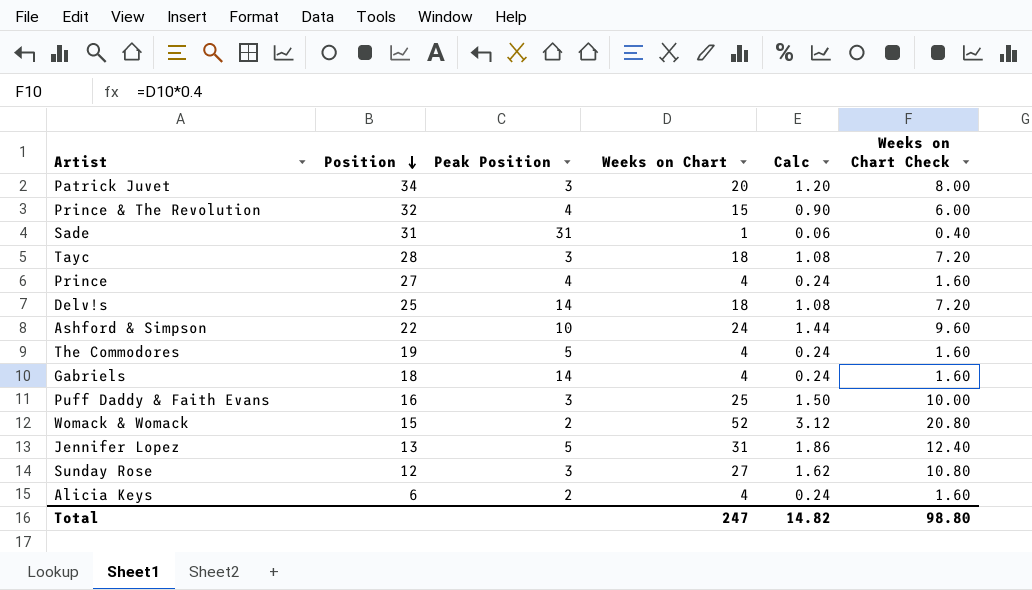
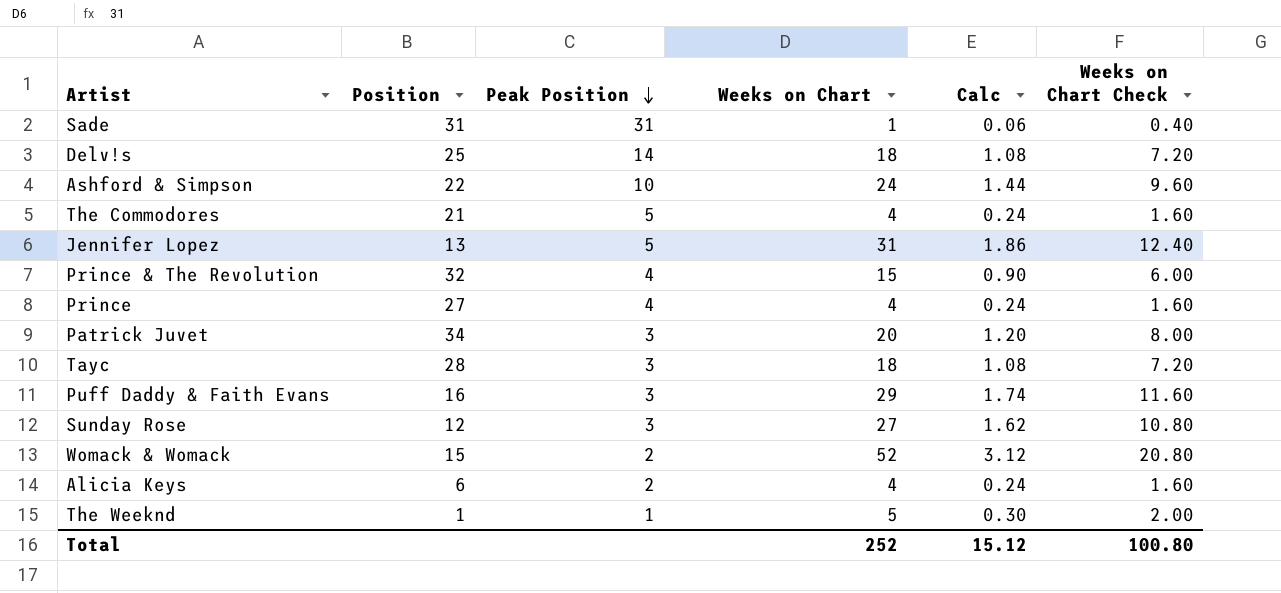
row order: Position descending -> Peak Position descending
row Gabriels: 18 | 14 | 4 | 0.24 | 1.60 -> none
The Commodores | Position: 19 -> 21
Puff Daddy & Faith Evans | Weeks on Chart: 25 -> 29
Puff Daddy & Faith Evans | Calc: 1.50 -> 1.74
Puff Daddy & Faith Evans | Weeks on Chart Check: 10.00 -> 11.60
row The Weeknd: none -> 1 | 1 | 5 | 0.30 | 2.00
Total | Weeks on Chart: 247 -> 252
Total | Calc: 14.82 -> 15.12
Total | Weeks on Chart Check: 98.80 -> 100.80

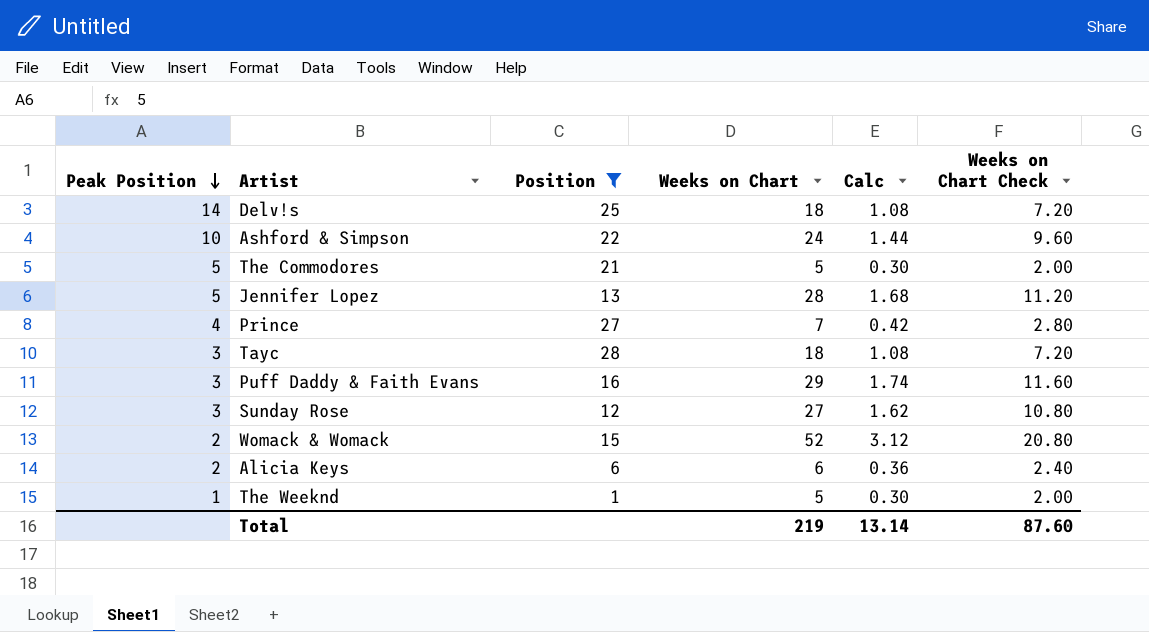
filter: none -> Position <= 28
column Peak Position | position: 3 -> 1
The Commodores | Weeks on Chart: 4 -> 5
The Commodores | Calc: 0.24 -> 0.30
The Commodores | Weeks on Chart Check: 1.60 -> 2.00
Jennifer Lopez | Weeks on Chart: 31 -> 28
Jennifer Lopez | Calc: 1.86 -> 1.68
Jennifer Lopez | Weeks on Chart Check: 12.40 -> 11.20
Prince | Weeks on Chart: 4 -> 7
Prince | Calc: 0.24 -> 0.42
Prince | Weeks on Chart Check: 1.60 -> 2.80
Alicia Keys | Weeks on Chart: 4 -> 6
Alicia Keys | Calc: 0.24 -> 0.36
Alicia Keys | Weeks on Chart Check: 1.60 -> 2.40
Total | Weeks on Chart: 252 -> 219
Total | Calc: 15.12 -> 13.14
Total | Weeks on Chart Check: 100.80 -> 87.60

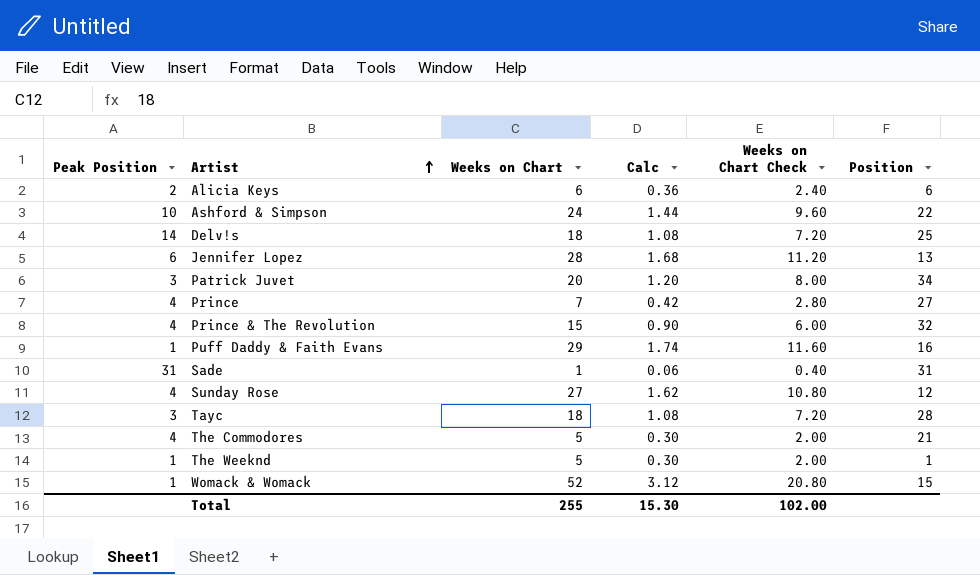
filter: Position <= 28 -> none
row order: Peak Position descending -> Artist ascending
column Position | position: 3 -> 6
Jennifer Lopez | Peak Position: 5 -> 6
Puff Daddy & Faith Evans | Peak Position: 3 -> 1
Sunday Rose | Peak Position: 3 -> 4
The Commodores | Peak Position: 5 -> 4
Womack & Womack | Peak Position: 2 -> 1
Total | Weeks on Chart: 219 -> 255
Total | Calc: 13.14 -> 15.30
Total | Weeks on Chart Check: 87.60 -> 102.00

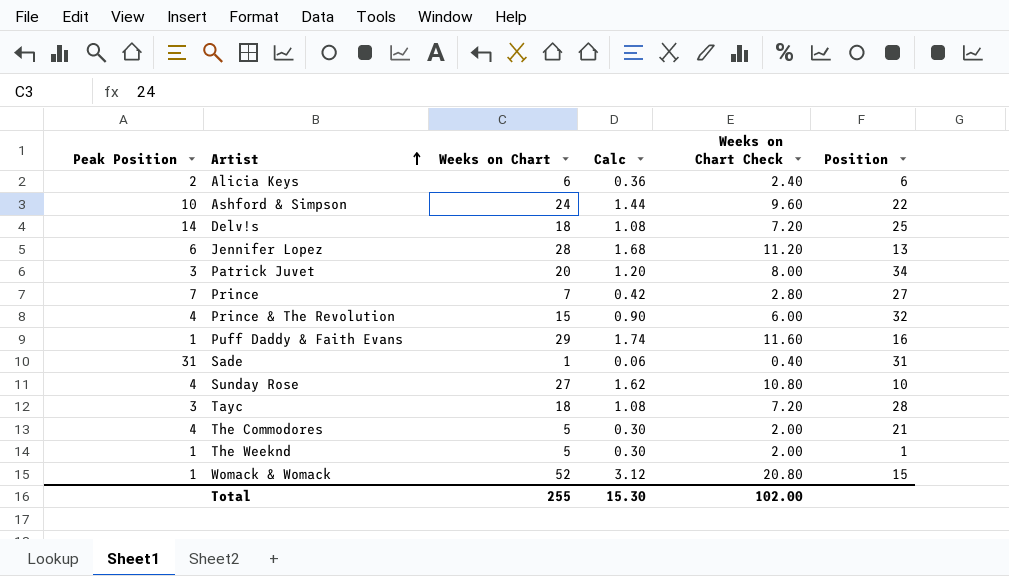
Prince | Peak Position: 4 -> 7
Sunday Rose | Position: 12 -> 10

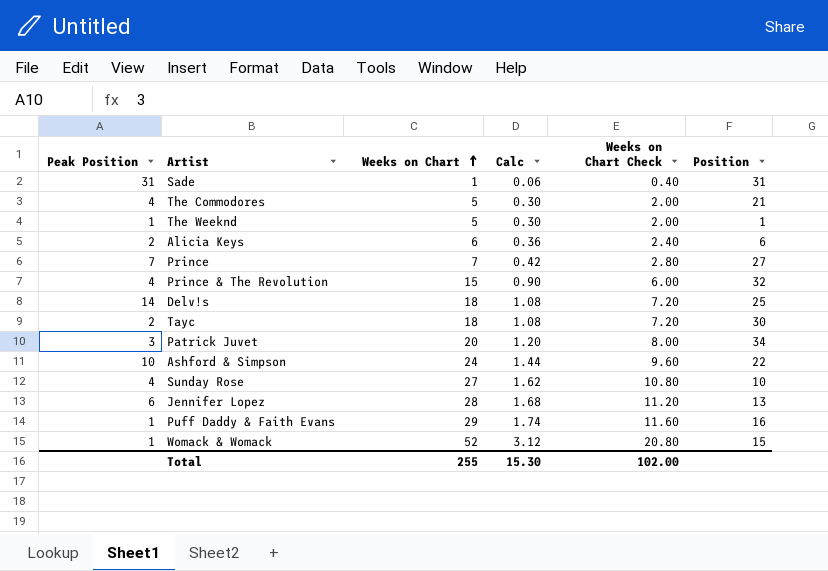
row order: Artist ascending -> Weeks on Chart ascending
Tayc | Peak Position: 3 -> 2
Tayc | Position: 28 -> 30

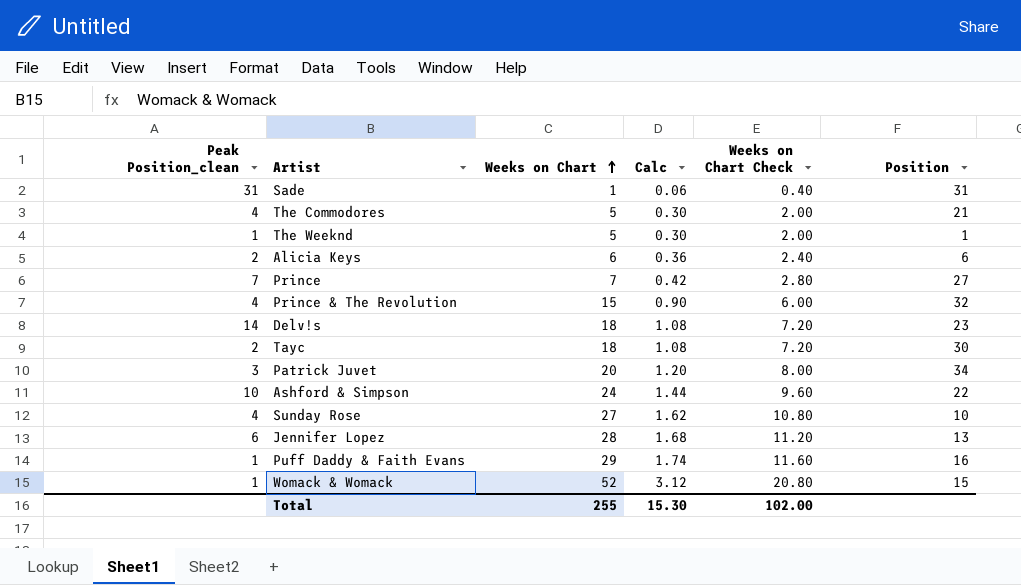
column name: Peak Position -> Peak Position_clean
Delv!s | Position: 25 -> 23

